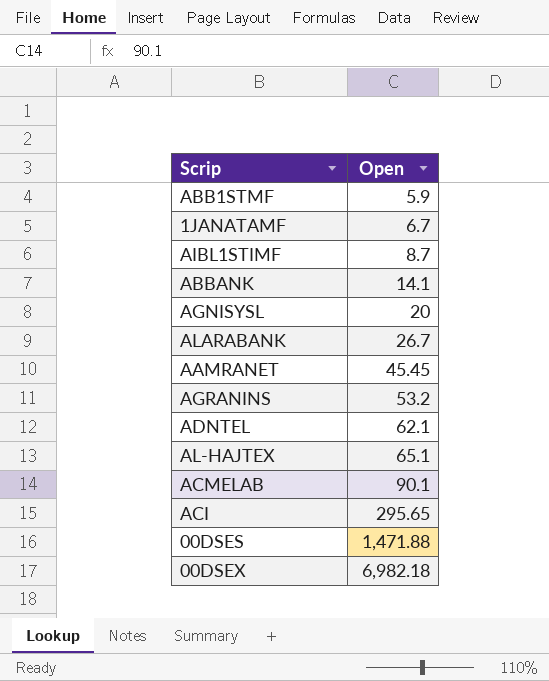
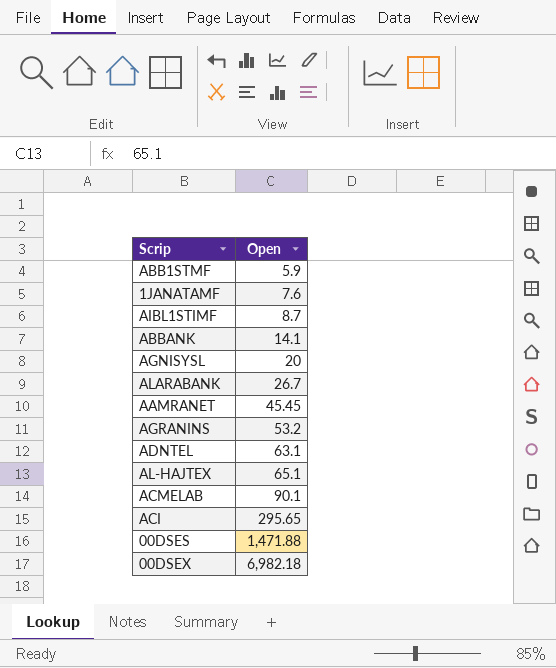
1JANATAMF | Open: 6.7 -> 7.6
ADNTEL | Open: 62.1 -> 63.1

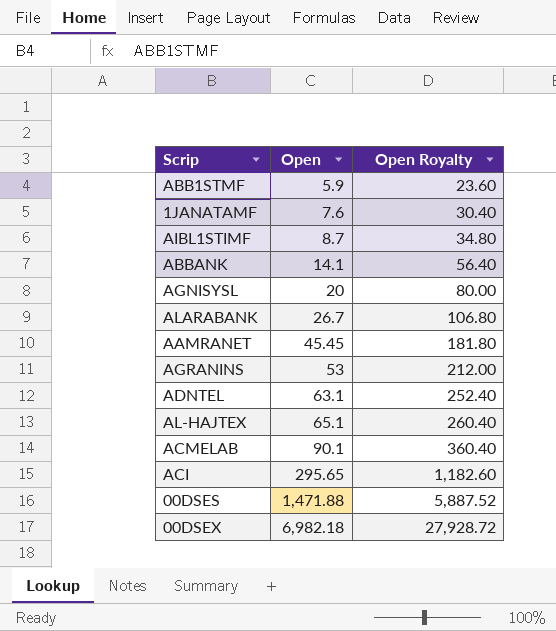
column Open Royalty | formula: none -> [Open] * 4
AGRANINS | Open: 53.2 -> 53

